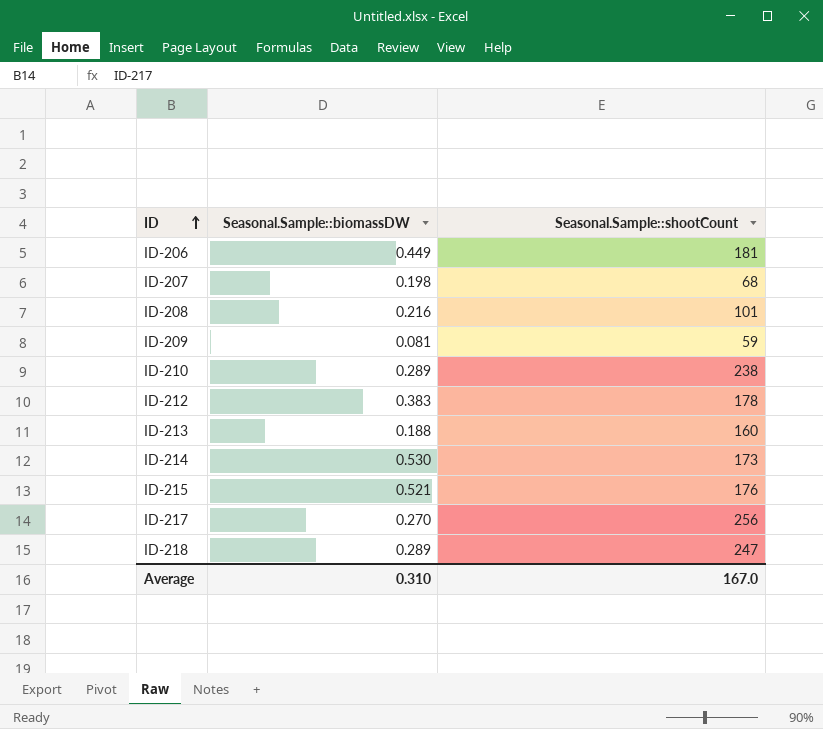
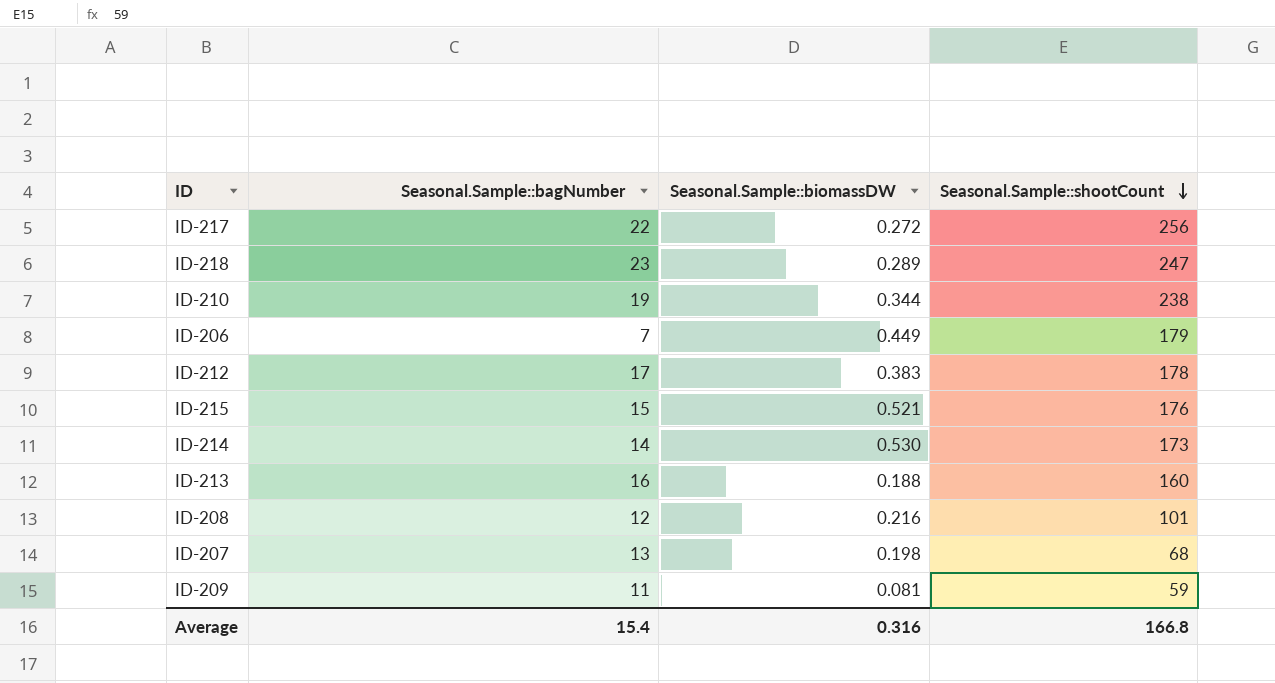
row order: ID ascending -> Seasonal.Sample::shootCount descending
column Seasonal.Sample::bagNumber | position: none -> 2
ID-217 | Seasonal.Sample::biomassDW: 0.270 -> 0.272
ID-210 | Seasonal.Sample::biomassDW: 0.289 -> 0.344
ID-206 | Seasonal.Sample::shootCount: 181 -> 179
Average | Seasonal.Sample::biomassDW: 0.310 -> 0.316
Average | Seasonal.Sample::shootCount: 167.0 -> 166.8

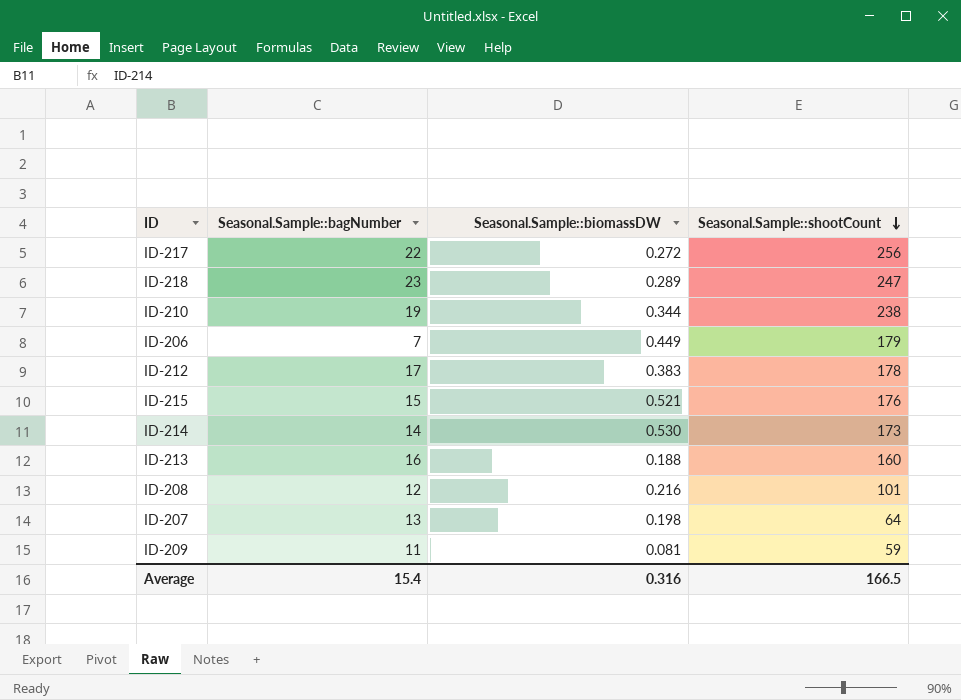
ID-207 | Seasonal.Sample::shootCount: 68 -> 64
Average | Seasonal.Sample::shootCount: 166.8 -> 166.5

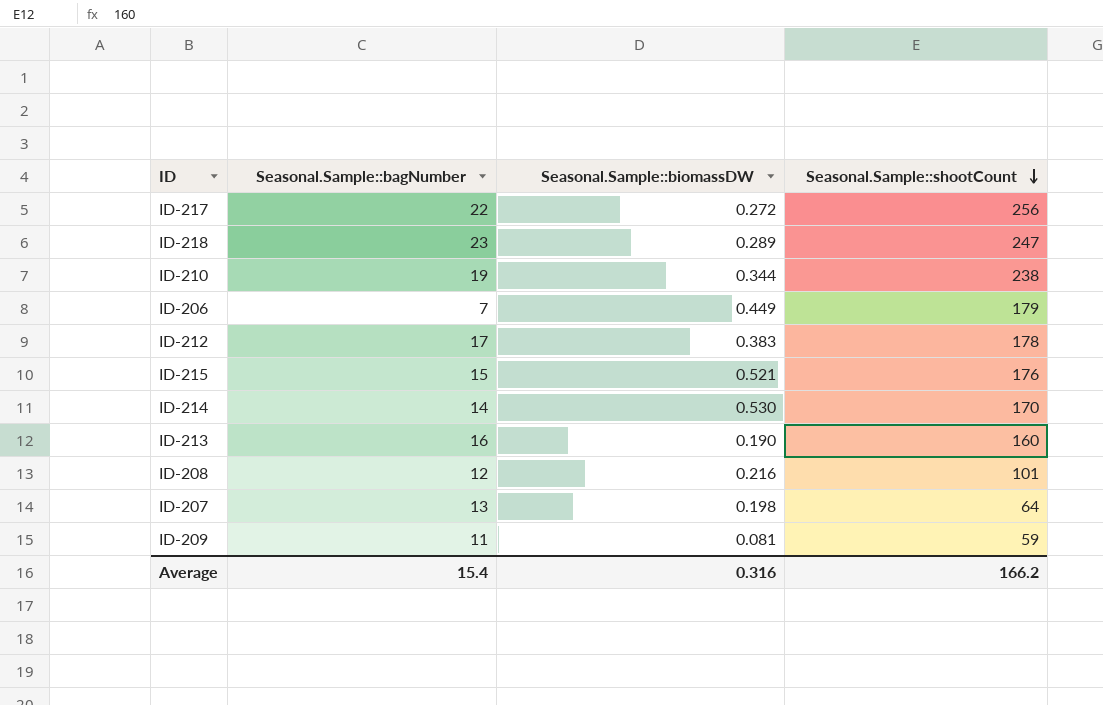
ID-214 | Seasonal.Sample::shootCount: 173 -> 170
ID-213 | Seasonal.Sample::biomassDW: 0.188 -> 0.190
Average | Seasonal.Sample::shootCount: 166.5 -> 166.2

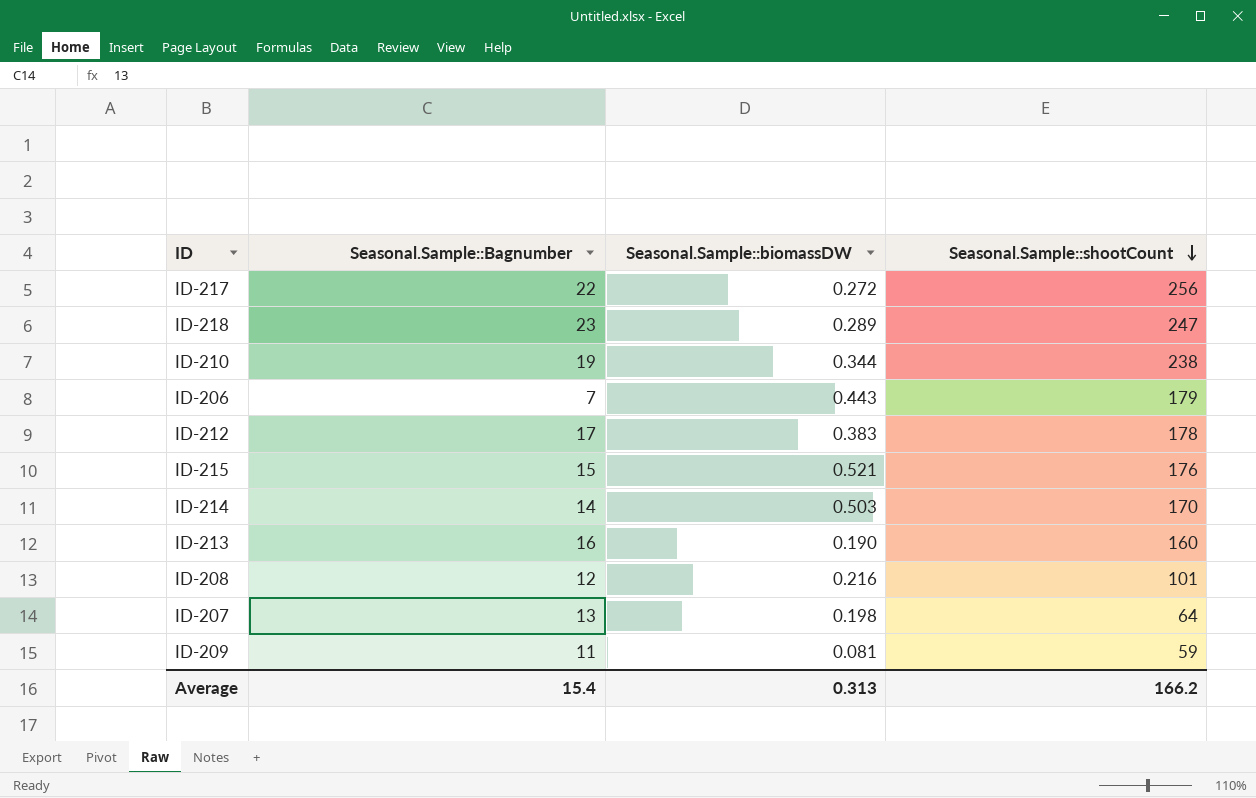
column name: Seasonal.Sample::bagNumber -> Seasonal.Sample::Bagnumber
ID-206 | Seasonal.Sample::biomassDW: 0.449 -> 0.443
ID-214 | Seasonal.Sample::biomassDW: 0.530 -> 0.503
Average | Seasonal.Sample::biomassDW: 0.316 -> 0.313

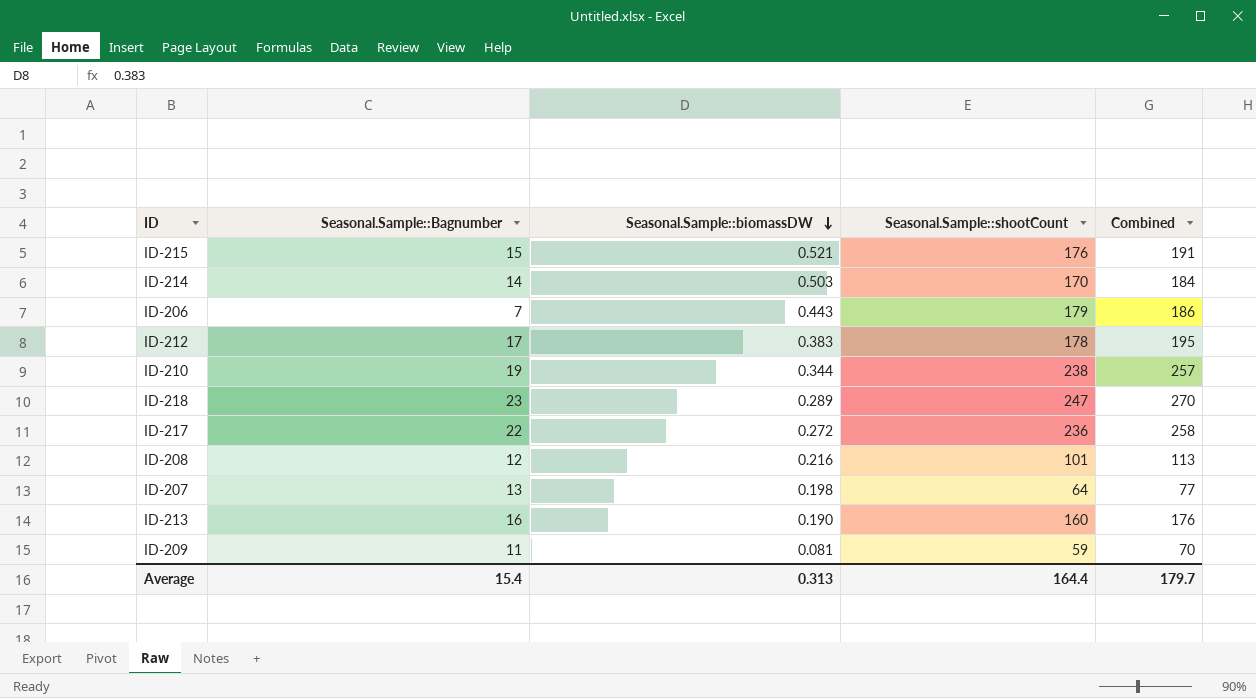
row order: Seasonal.Sample::shootCount descending -> Seasonal.Sample::biomassDW descending
column Combined | formula: none -> [Seasonal.Sample::Bagnumber] + [Seasonal.Sample::shootCount]
ID-217 | Seasonal.Sample::shootCount: 256 -> 236
Average | Seasonal.Sample::shootCount: 166.2 -> 164.4

